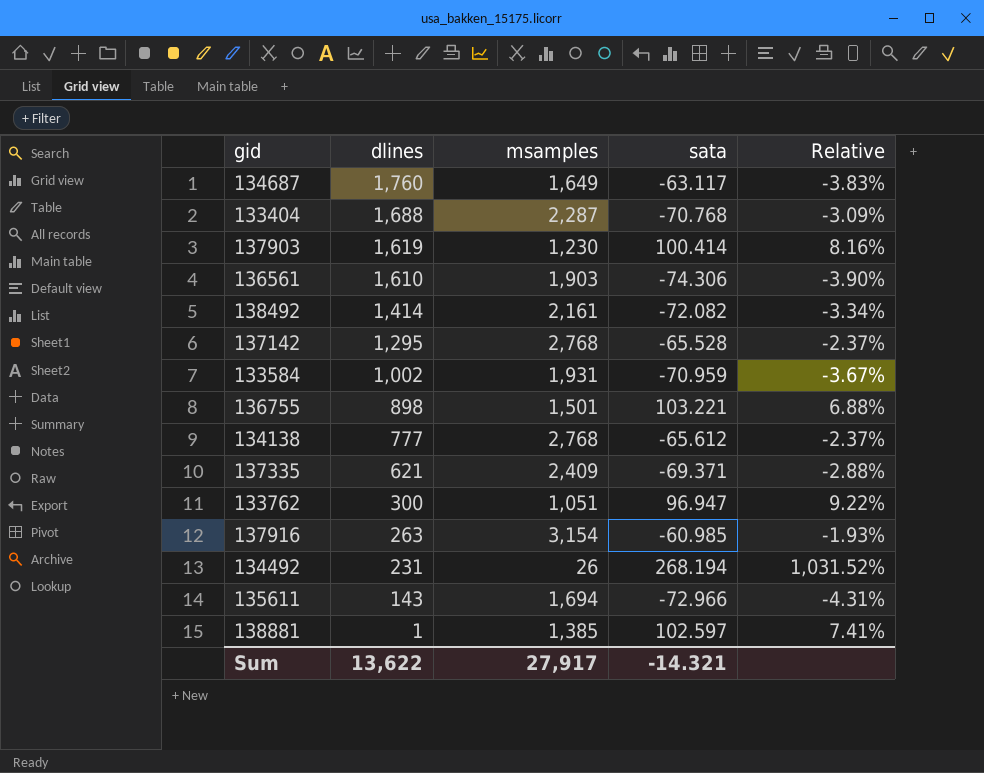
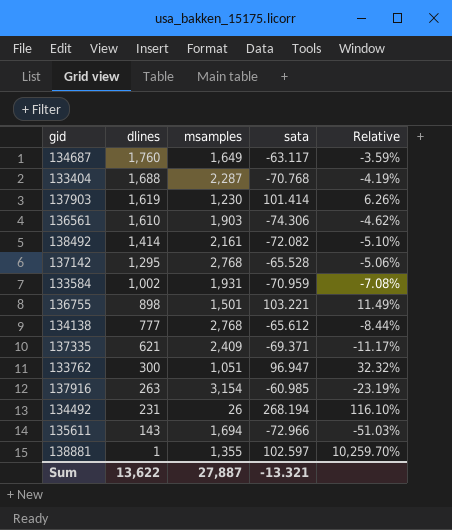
column Relative | formula: [sata] / [msamples] -> [sata] / [dlines]
137903 | sata: 100.414 -> 101.414
138881 | msamples: 1,385 -> 1,355
Sum | msamples: 27,917 -> 27,887
Sum | sata: -14.321 -> -13.321

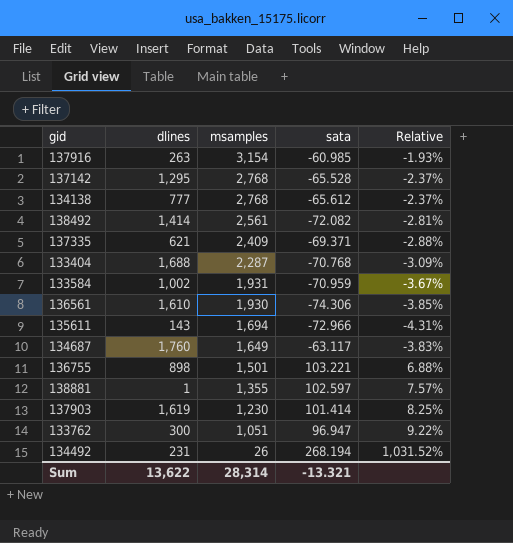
row order: dlines descending -> msamples descending
column Relative | formula: [sata] / [dlines] -> [sata] / [msamples]
138492 | msamples: 2,161 -> 2,561
136561 | msamples: 1,903 -> 1,930
Sum | msamples: 27,887 -> 28,314

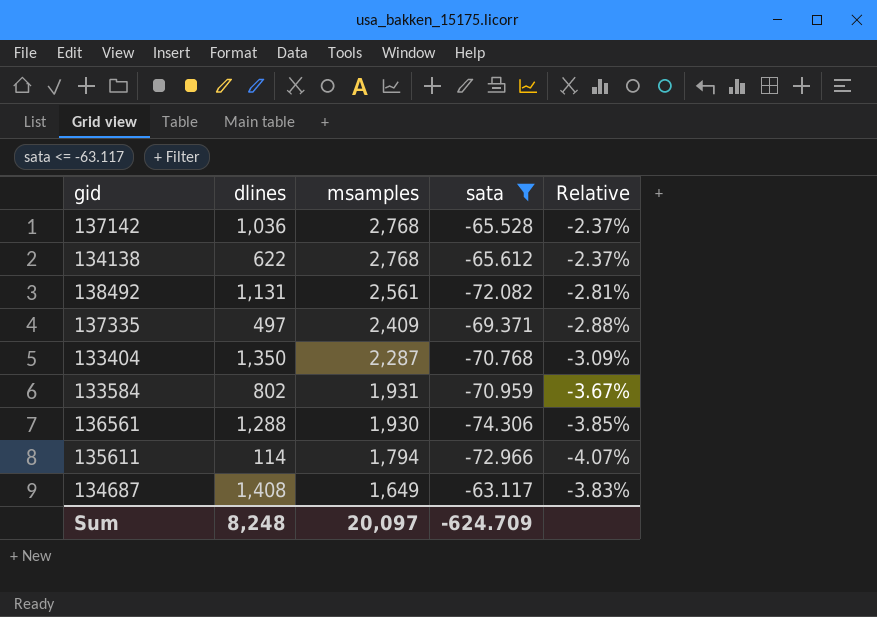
filter: none -> sata <= -63.117
137142 | dlines: 1,295 -> 1,036
134138 | dlines: 777 -> 622
138492 | dlines: 1,414 -> 1,131
137335 | dlines: 621 -> 497
133404 | dlines: 1,688 -> 1,350
133584 | dlines: 1,002 -> 802
136561 | dlines: 1,610 -> 1,288
135611 | dlines: 143 -> 114
135611 | msamples: 1,694 -> 1,794
135611 | Relative: -4.31% -> -4.07%
134687 | dlines: 1,760 -> 1,408
Sum | dlines: 13,622 -> 8,248
Sum | msamples: 28,314 -> 20,097
Sum | sata: -13.321 -> -624.709

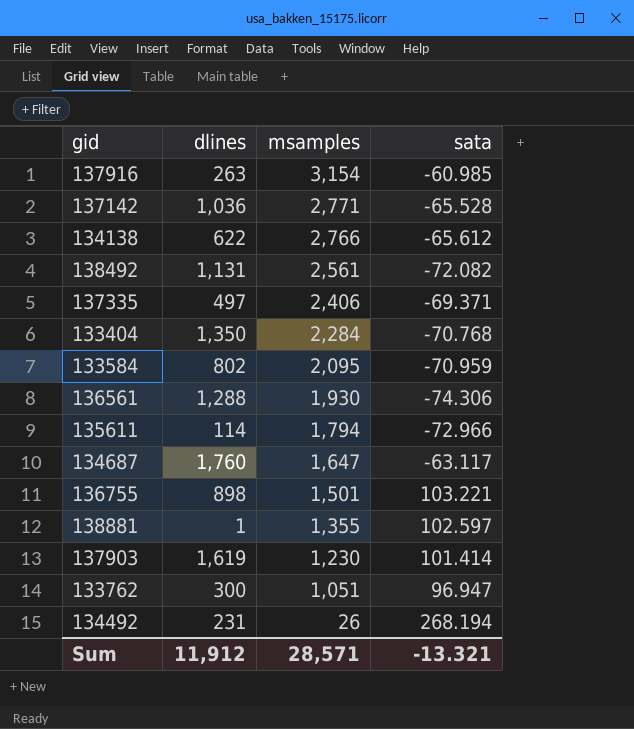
filter: sata <= -63.117 -> none
column Relative | formula: [sata] / [msamples] -> none
137142 | msamples: 2,768 -> 2,771
134138 | msamples: 2,768 -> 2,766
137335 | msamples: 2,409 -> 2,406
133404 | msamples: 2,287 -> 2,284
133584 | msamples: 1,931 -> 2,095
134687 | dlines: 1,408 -> 1,760
134687 | msamples: 1,649 -> 1,647
Sum | dlines: 8,248 -> 11,912
Sum | msamples: 20,097 -> 28,571
Sum | sata: -624.709 -> -13.321

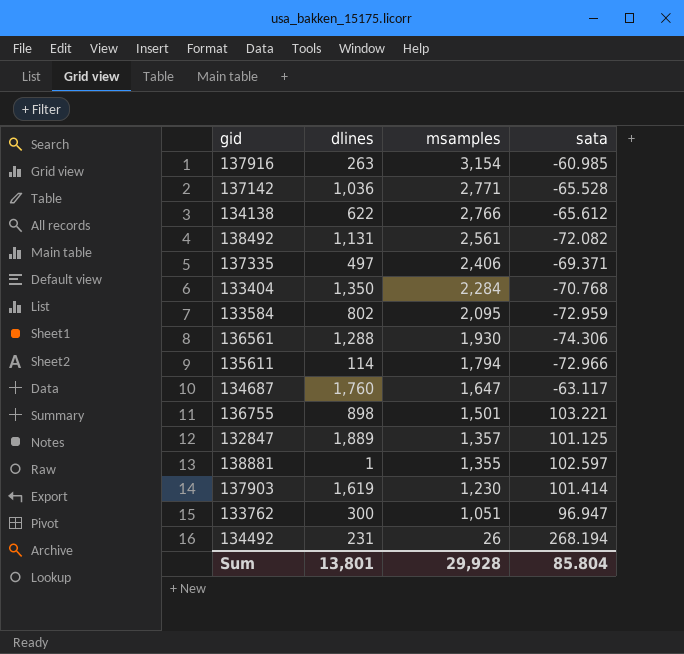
133584 | sata: -70.959 -> -72.959
row 132847: none -> 1,889 | 1,357 | 101.125
Sum | dlines: 11,912 -> 13,801
Sum | msamples: 28,571 -> 29,928
Sum | sata: -13.321 -> 85.804

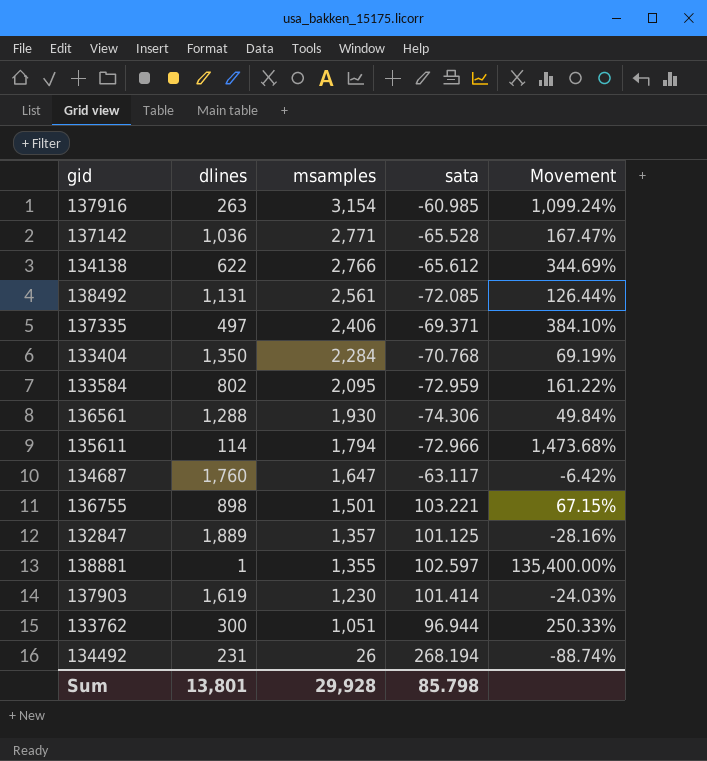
column Movement | formula: none -> ([msamples] - [dlines]) / [dlines]
138492 | sata: -72.082 -> -72.085
133762 | sata: 96.947 -> 96.944
Sum | sata: 85.804 -> 85.798

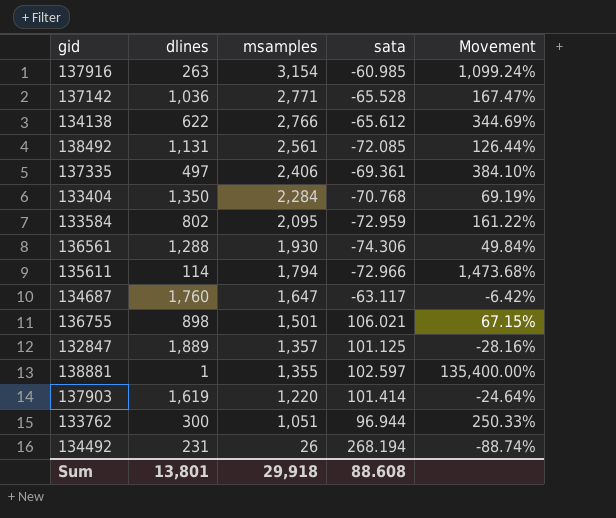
137335 | sata: -69.371 -> -69.361
136755 | sata: 103.221 -> 106.021
137903 | msamples: 1,230 -> 1,220
137903 | Movement: -24.03% -> -24.64%
Sum | msamples: 29,928 -> 29,918
Sum | sata: 85.798 -> 88.608

